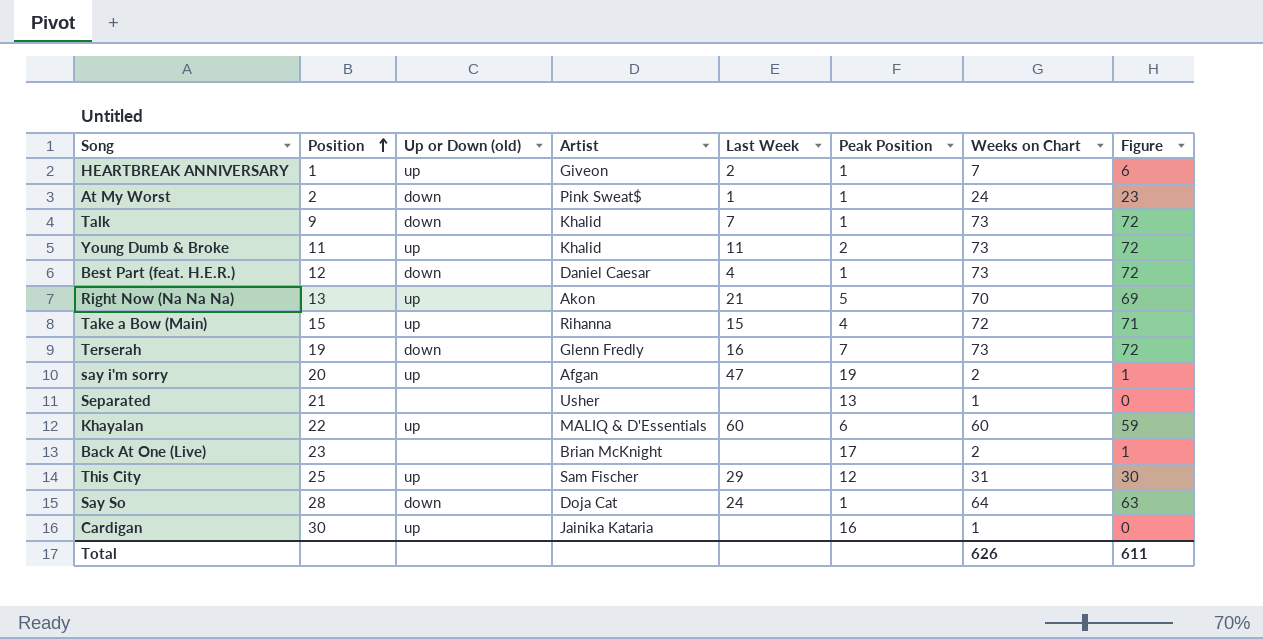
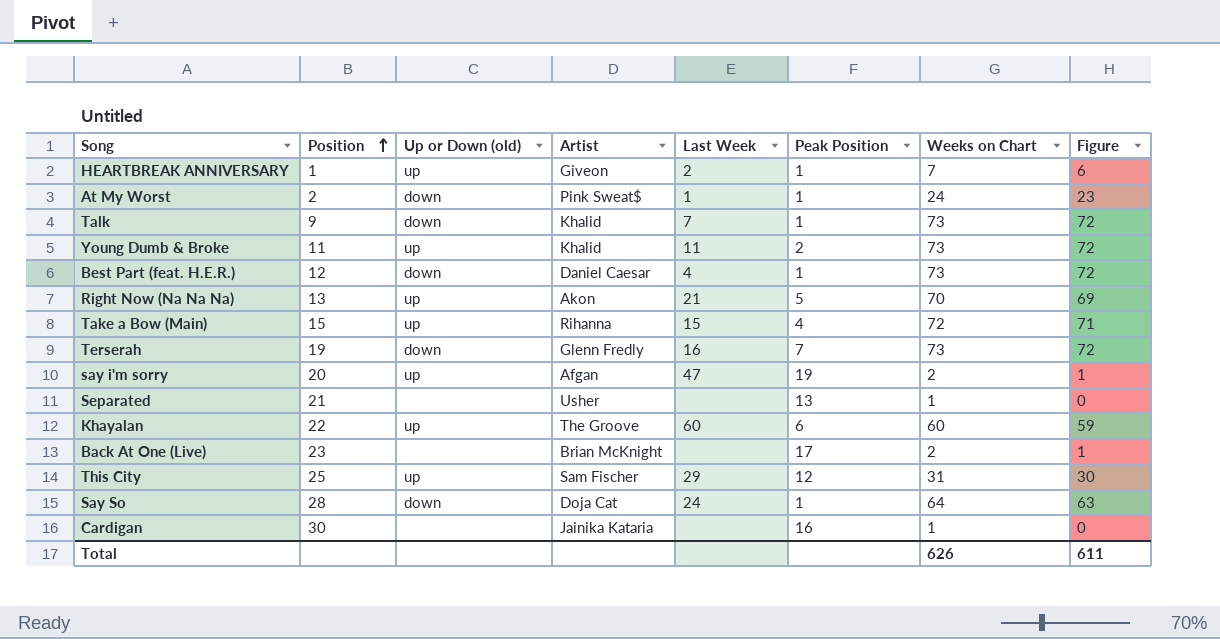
Khayalan | Artist: MALIQ & D'Essentials -> The Groove
Cardigan | Up or Down (old): up -> none

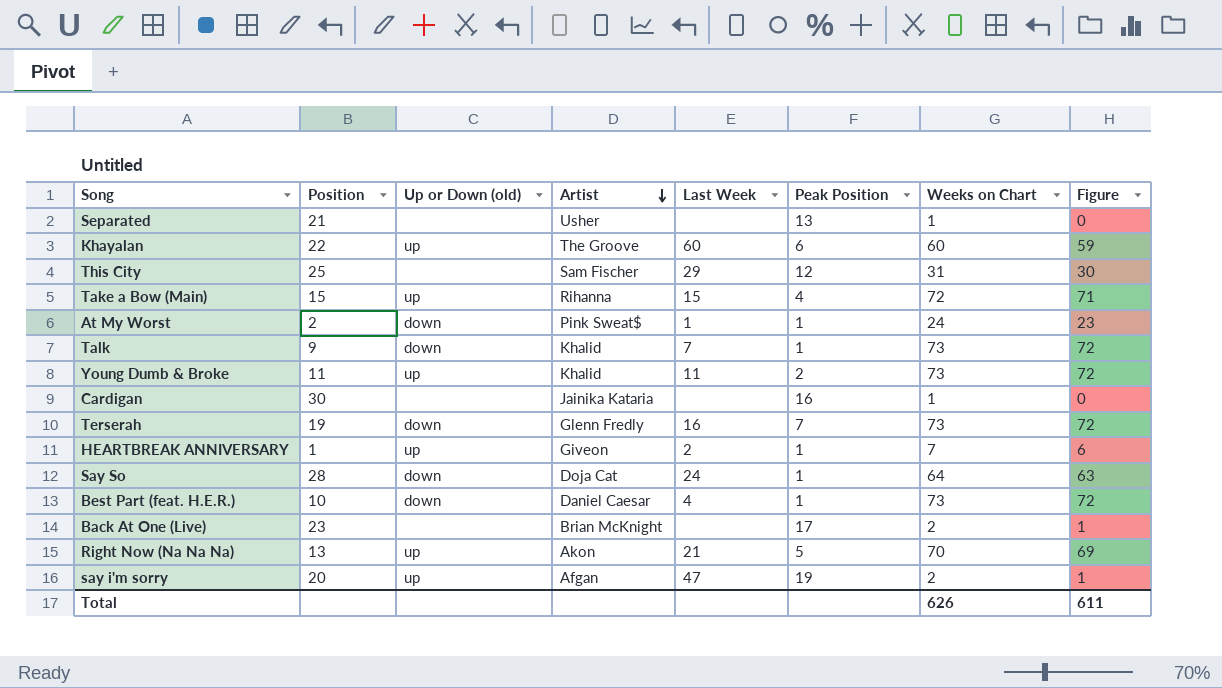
row order: Position ascending -> Artist descending
This City | Up or Down (old): up -> none
Best Part (feat. H.E.R.) | Position: 12 -> 10

